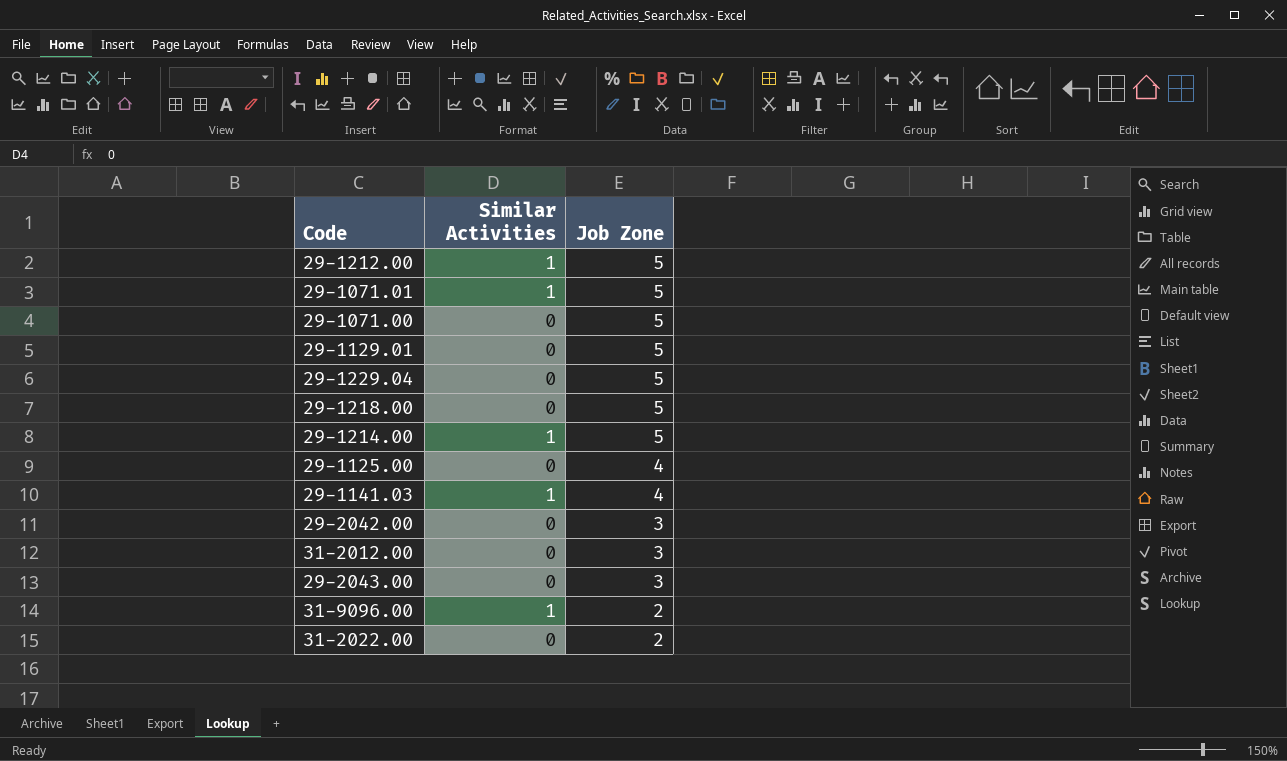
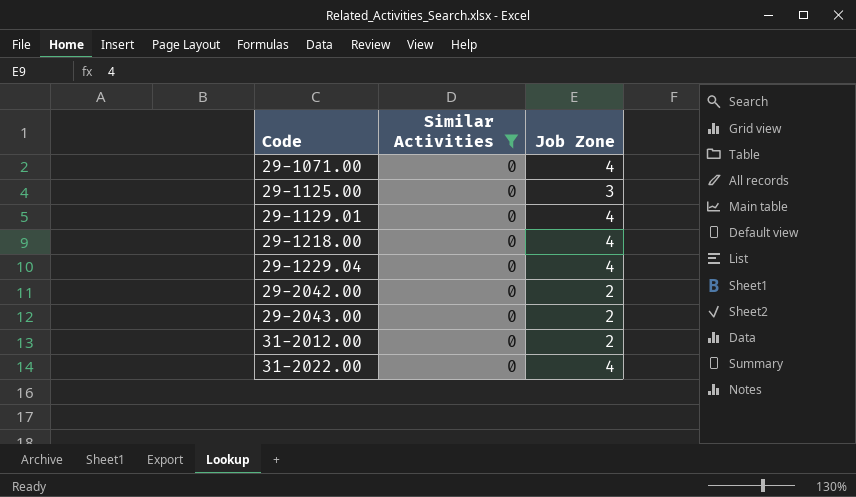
filter: none -> Similar Activities = 0
row order: Job Zone descending -> Code ascending
29-1071.00 | Job Zone: 5 -> 4
29-1125.00 | Job Zone: 4 -> 3
29-1129.01 | Job Zone: 5 -> 4
29-1218.00 | Job Zone: 5 -> 4
29-1229.04 | Job Zone: 5 -> 4
29-2042.00 | Job Zone: 3 -> 2
29-2043.00 | Job Zone: 3 -> 2
31-2012.00 | Job Zone: 3 -> 2
31-2022.00 | Job Zone: 2 -> 4

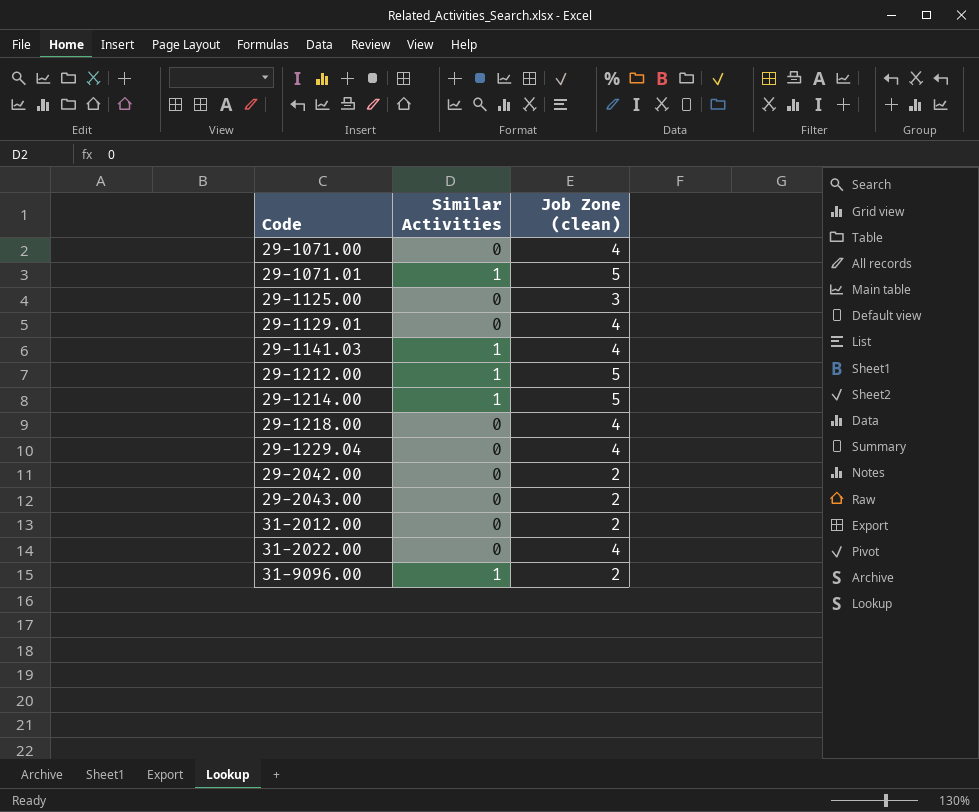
filter: Similar Activities = 0 -> none
column name: Job Zone -> Job Zone (clean)

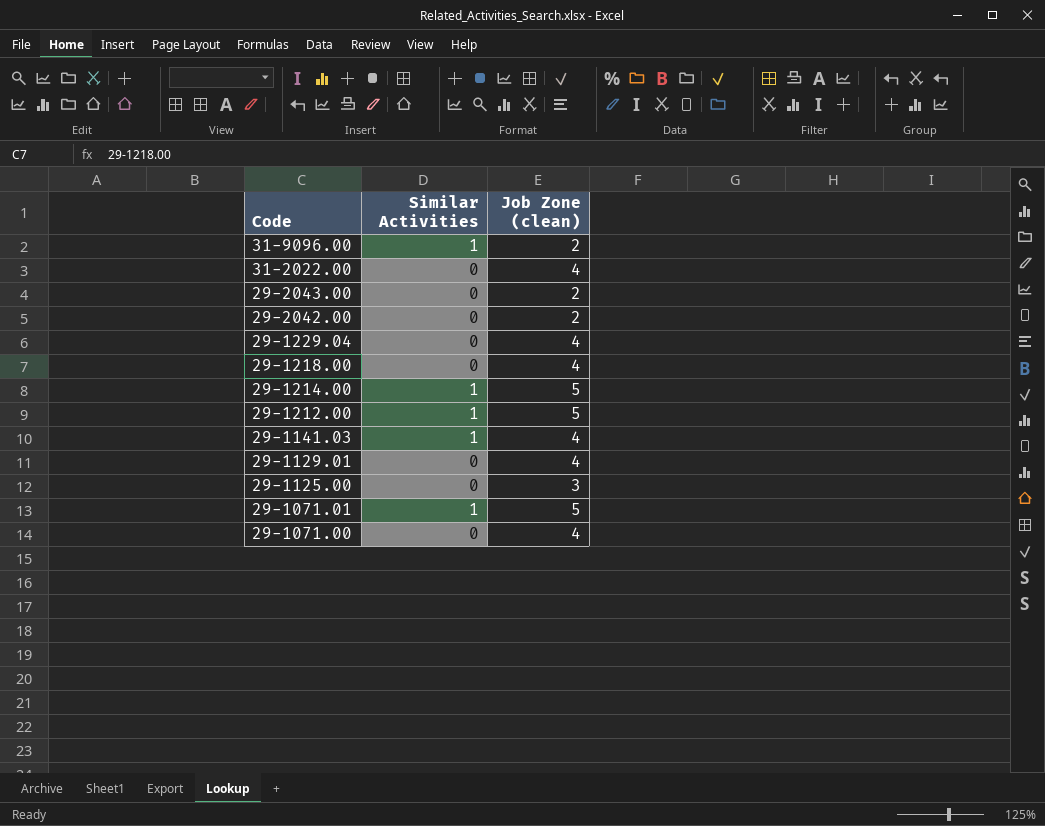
row order: Code ascending -> Code descending
row 31-2012.00: 0 | 2 -> none

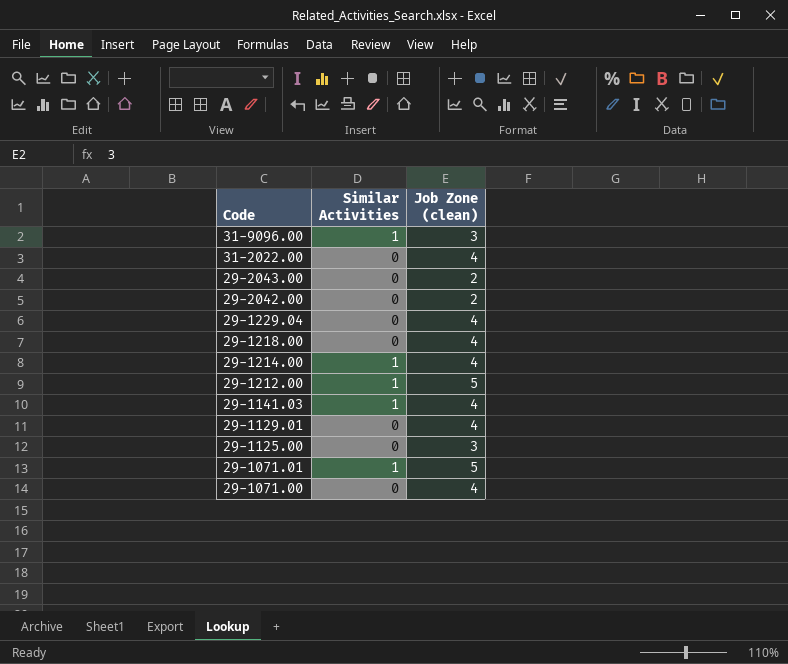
31-9096.00 | Job Zone (clean): 2 -> 3
29-1214.00 | Job Zone (clean): 5 -> 4

